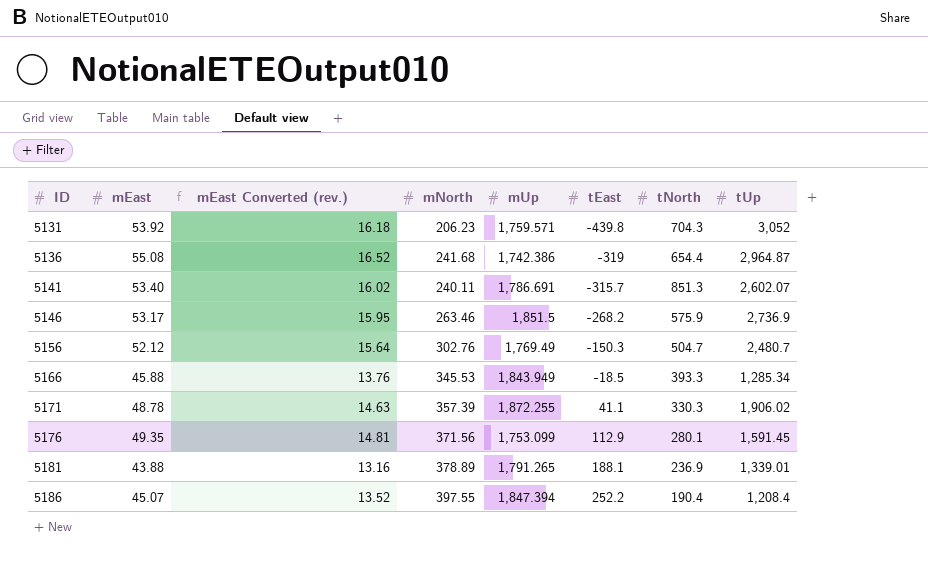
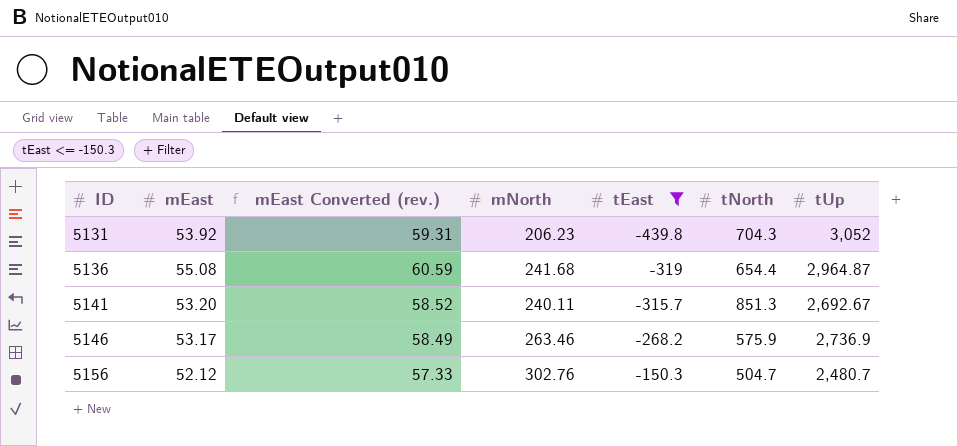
filter: none -> tEast <= -150.3
column mUp | position: 5 -> none
column mEast Converted (rev.) | formula: [mEast] * 0.3 -> [mEast] * 1.1
5141 | mEast: 53.40 -> 53.20
5141 | tUp: 2,602.07 -> 2,692.67

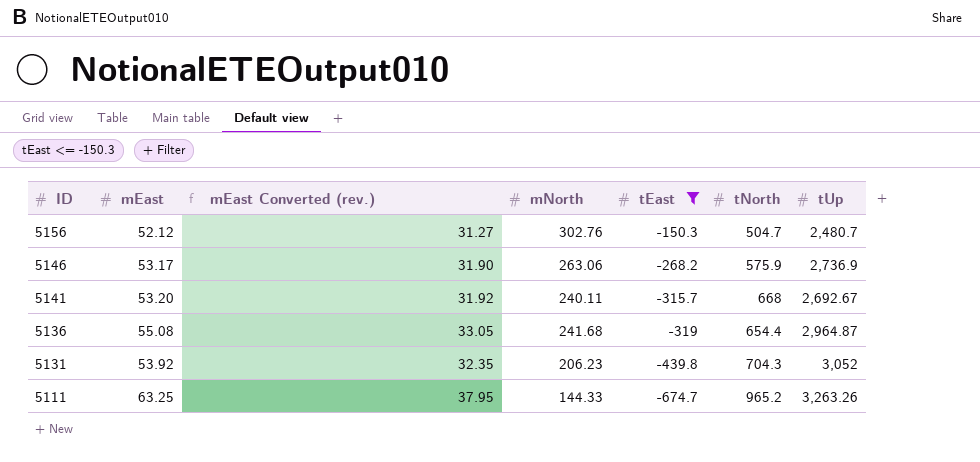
row order: ID ascending -> ID descending
column mEast Converted (rev.) | formula: [mEast] * 1.1 -> [mEast] * 0.6
5146 | mNorth: 263.46 -> 263.06
5141 | tNorth: 851.3 -> 668
row 5111: none -> 63.25 | 37.95 | 144.33 | -674.7 | 965.2 | 3,263.26

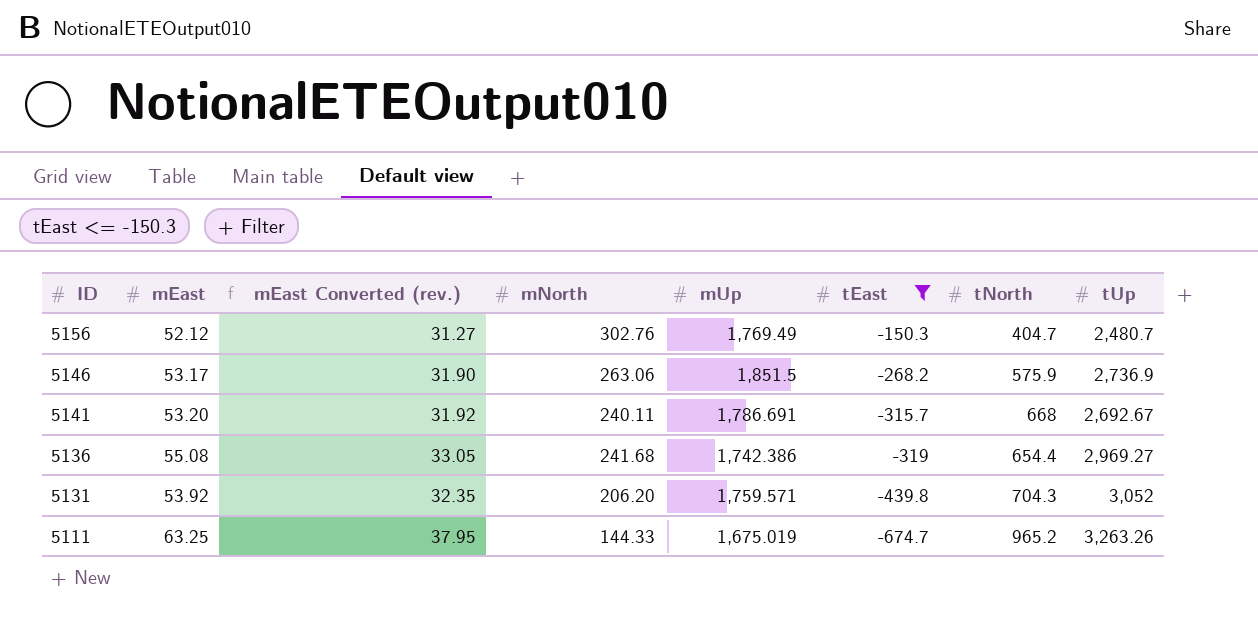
column mUp | position: none -> 5
5156 | tNorth: 504.7 -> 404.7
5136 | tUp: 2,964.87 -> 2,969.27
5131 | mNorth: 206.23 -> 206.20

